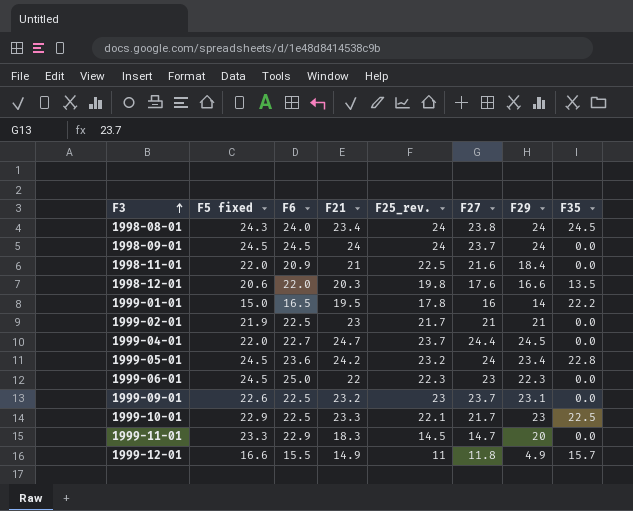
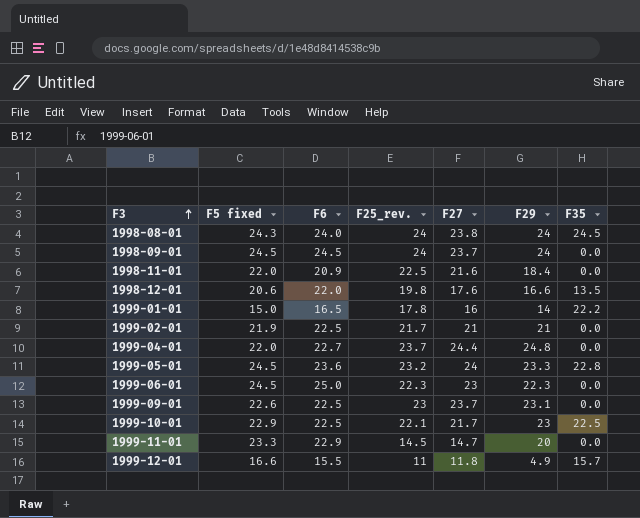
column F21 | position: 4 -> none
1999-04-01 | F29: 24.5 -> 24.8
1999-05-01 | F29: 23.4 -> 23.3

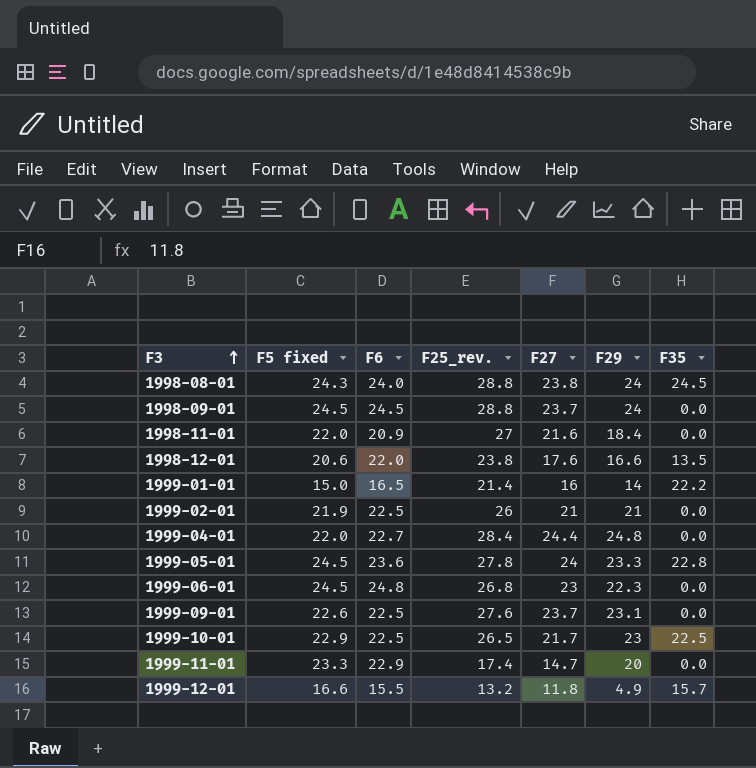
1998-08-01 | F25_rev.: 24 -> 28.8
1998-09-01 | F25_rev.: 24 -> 28.8
1998-11-01 | F25_rev.: 22.5 -> 27
1998-12-01 | F25_rev.: 19.8 -> 23.8
1999-01-01 | F25_rev.: 17.8 -> 21.4
1999-02-01 | F25_rev.: 21.7 -> 26
1999-04-01 | F25_rev.: 23.7 -> 28.4
1999-05-01 | F25_rev.: 23.2 -> 27.8
1999-06-01 | F6: 25.0 -> 24.8
1999-06-01 | F25_rev.: 22.3 -> 26.8
1999-09-01 | F25_rev.: 23 -> 27.6
1999-10-01 | F25_rev.: 22.1 -> 26.5
1999-11-01 | F25_rev.: 14.5 -> 17.4
1999-12-01 | F25_rev.: 11 -> 13.2

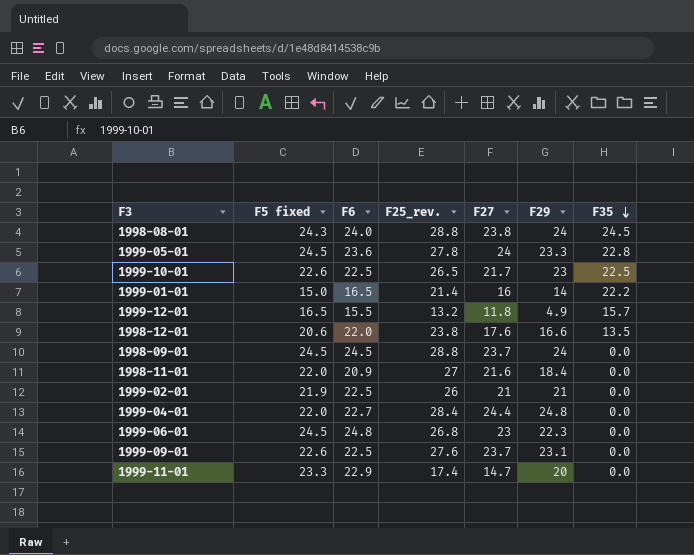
row order: F3 ascending -> F35 descending
1999-10-01 | F5 fixed: 22.9 -> 22.6
1999-12-01 | F5 fixed: 16.6 -> 16.5

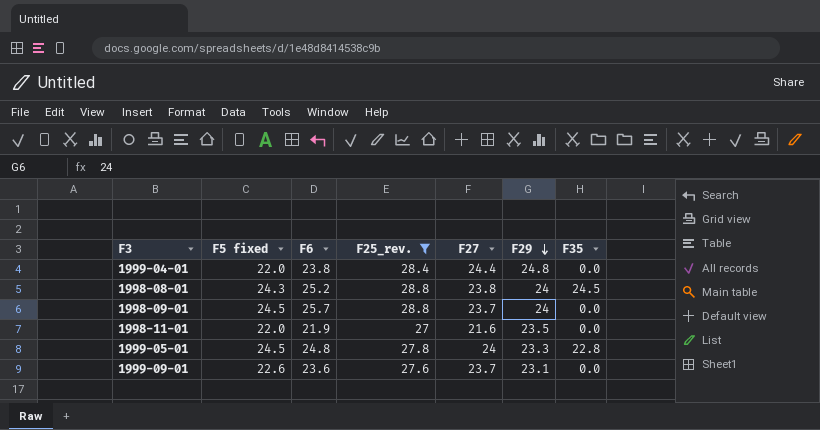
filter: none -> F25_rev. >= 27
row order: F35 descending -> F29 descending
1999-04-01 | F6: 22.7 -> 23.8
1998-08-01 | F6: 24.0 -> 25.2
1998-09-01 | F6: 24.5 -> 25.7
1998-11-01 | F6: 20.9 -> 21.9
1998-11-01 | F29: 18.4 -> 23.5
1999-05-01 | F6: 23.6 -> 24.8
1999-09-01 | F6: 22.5 -> 23.6

